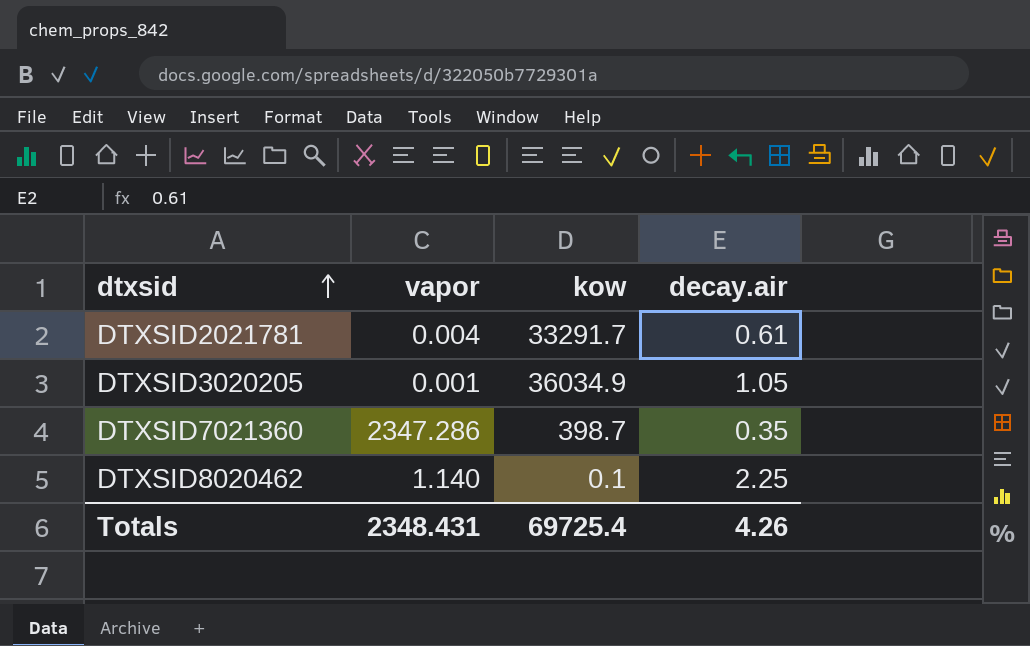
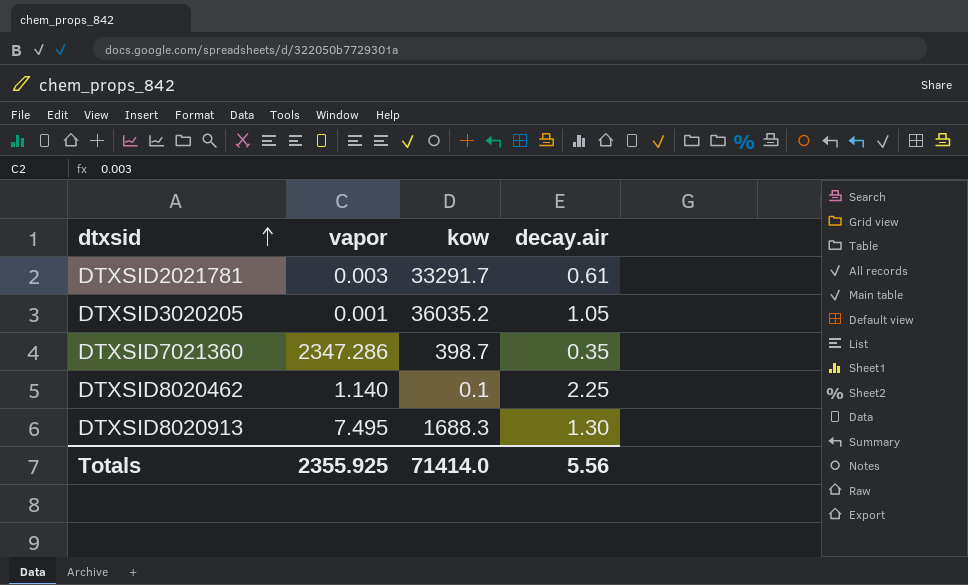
DTXSID2021781 | vapor: 0.004 -> 0.003
DTXSID3020205 | kow: 36034.9 -> 36035.2
row DTXSID8020913: none -> 7.495 | 1688.3 | 1.30
Totals | vapor: 2348.431 -> 2355.925
Totals | kow: 69725.4 -> 71414.0
Totals | decay.air: 4.26 -> 5.56

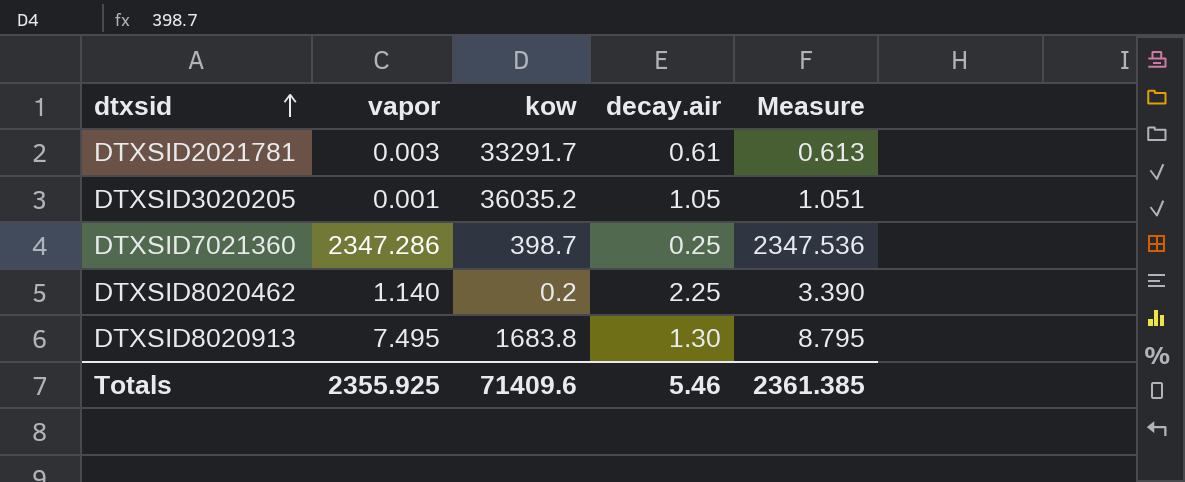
column Measure | formula: none -> [vapor] + [decay.air]
DTXSID7021360 | decay.air: 0.35 -> 0.25
DTXSID8020462 | kow: 0.1 -> 0.2
DTXSID8020913 | kow: 1688.3 -> 1683.8
Totals | kow: 71414.0 -> 71409.6
Totals | decay.air: 5.56 -> 5.46

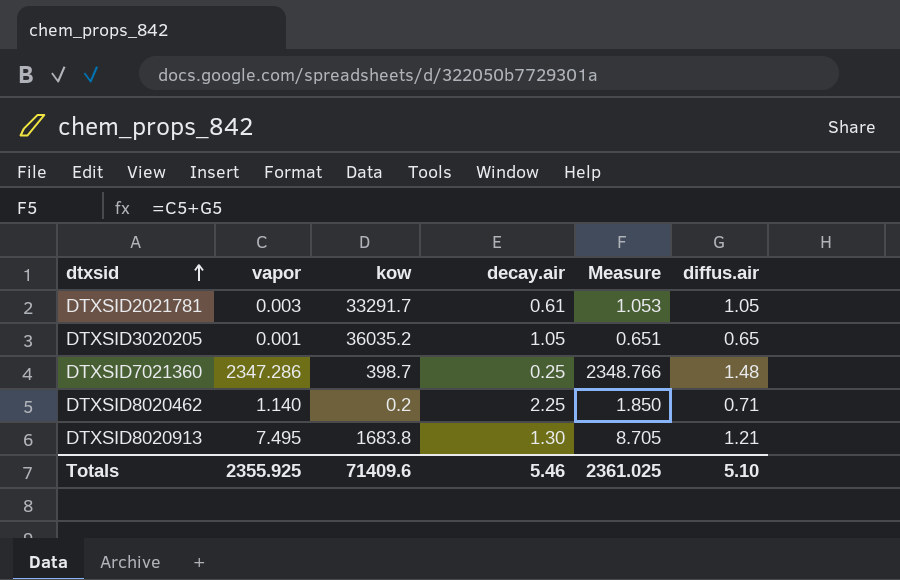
column Measure | formula: [vapor] + [decay.air] -> [vapor] + [diffus.air]
column diffus.air | position: none -> 6
Totals | Measure: 2361.385 -> 2361.025

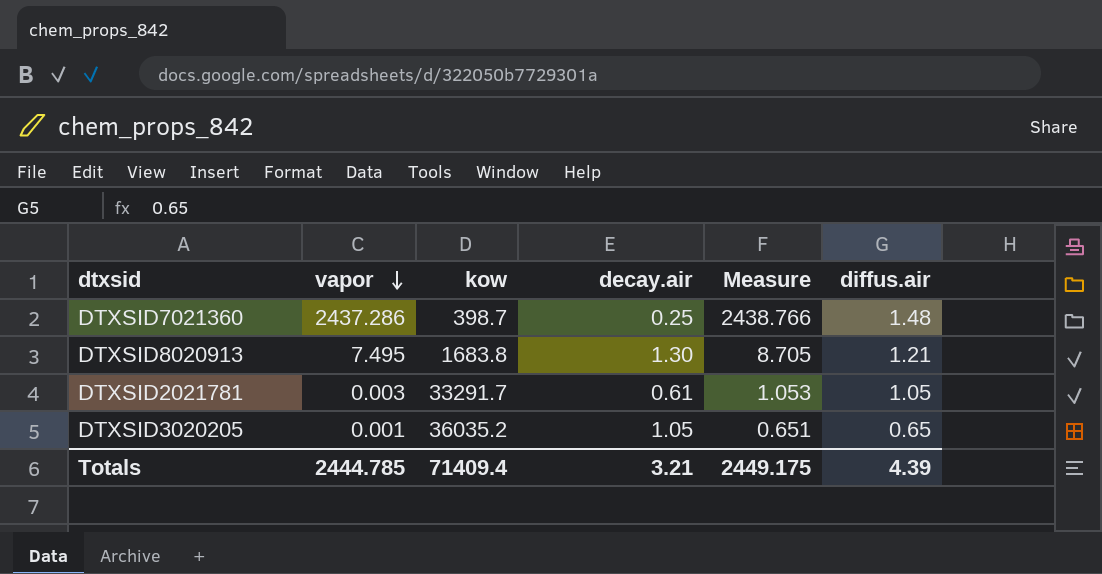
row order: dtxsid ascending -> vapor descending
row DTXSID8020462: 1.140 | 0.2 | 2.25 | 1.850 | 0.71 -> none
DTXSID7021360 | vapor: 2347.286 -> 2437.286
DTXSID7021360 | Measure: 2348.766 -> 2438.766
Totals | vapor: 2355.925 -> 2444.785
Totals | kow: 71409.6 -> 71409.4
Totals | decay.air: 5.46 -> 3.21
Totals | Measure: 2361.025 -> 2449.175
Totals | diffus.air: 5.10 -> 4.39

